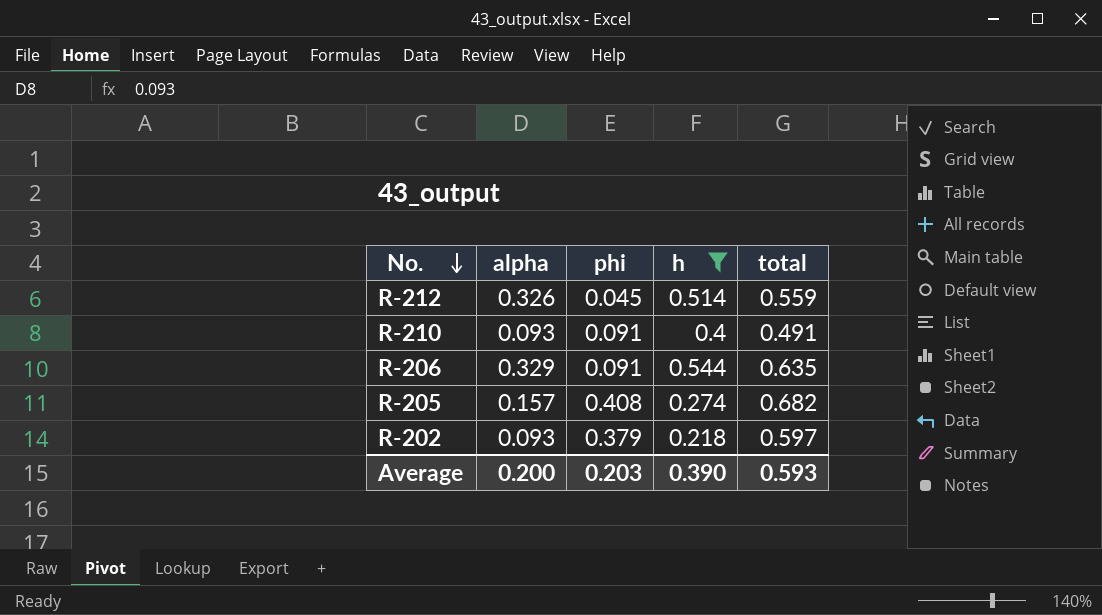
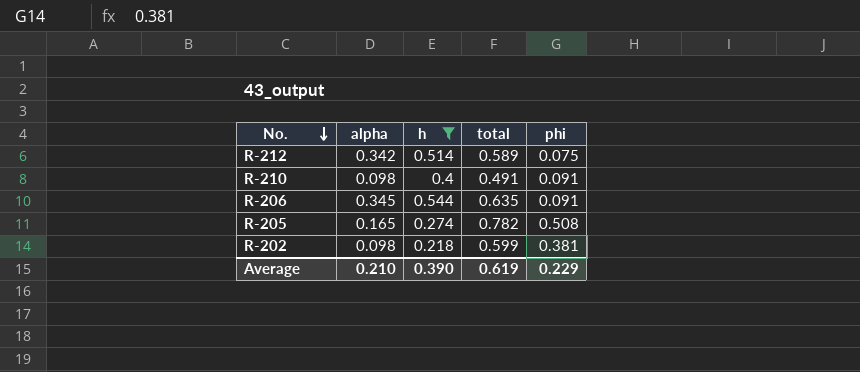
column phi | position: 3 -> 5
R-212 | alpha: 0.326 -> 0.342
R-212 | total: 0.559 -> 0.589
R-212 | phi: 0.045 -> 0.075
R-210 | alpha: 0.093 -> 0.098
R-206 | alpha: 0.329 -> 0.345
R-205 | alpha: 0.157 -> 0.165
R-205 | total: 0.682 -> 0.782
R-205 | phi: 0.408 -> 0.508
R-202 | alpha: 0.093 -> 0.098
R-202 | total: 0.597 -> 0.599
R-202 | phi: 0.379 -> 0.381
Average | alpha: 0.200 -> 0.210
Average | total: 0.593 -> 0.619
Average | phi: 0.203 -> 0.229

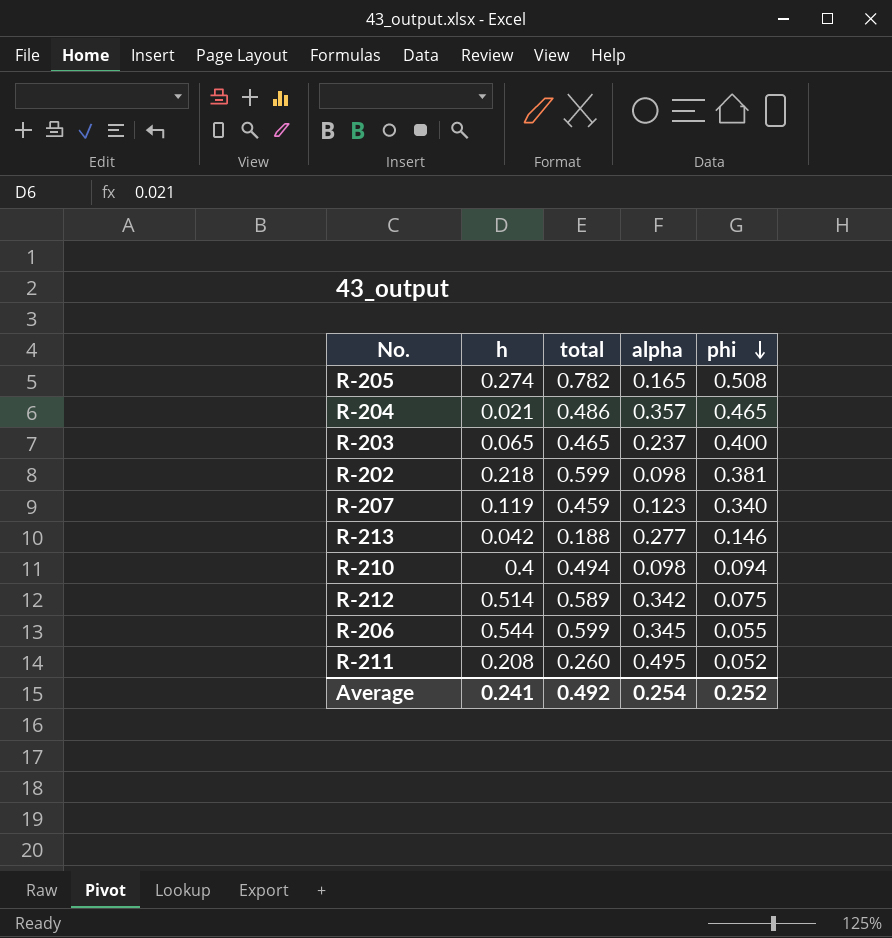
filter: h >= 0.218 -> none
row order: No. descending -> phi descending
column alpha | position: 2 -> 4
R-210 | total: 0.491 -> 0.494
R-210 | phi: 0.091 -> 0.094
R-206 | total: 0.635 -> 0.599
R-206 | phi: 0.091 -> 0.055
Average | h: 0.390 -> 0.241
Average | total: 0.619 -> 0.492
Average | alpha: 0.210 -> 0.254
Average | phi: 0.229 -> 0.252

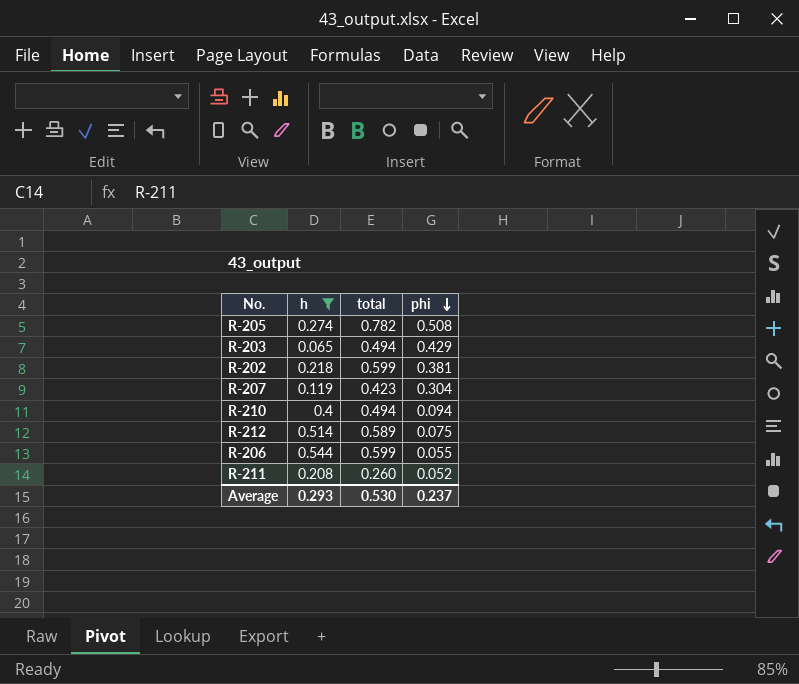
filter: none -> h >= 0.065
column alpha | position: 4 -> none
R-203 | total: 0.465 -> 0.494
R-203 | phi: 0.400 -> 0.429
R-207 | total: 0.459 -> 0.423
R-207 | phi: 0.340 -> 0.304
Average | h: 0.241 -> 0.293
Average | total: 0.492 -> 0.530
Average | phi: 0.252 -> 0.237

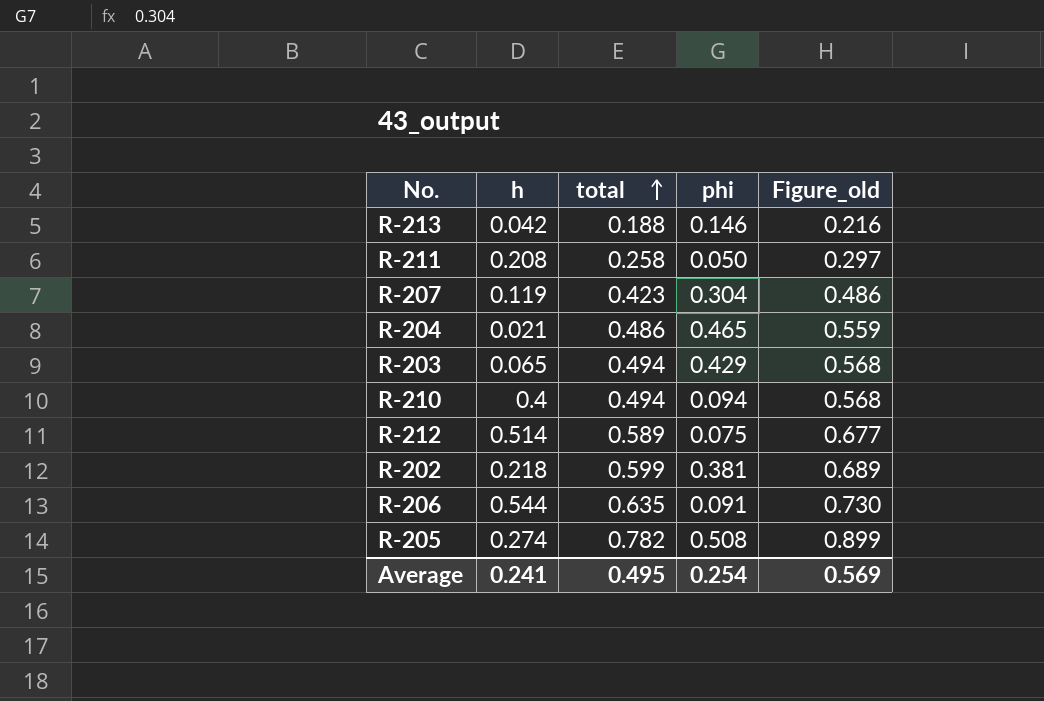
filter: h >= 0.065 -> none
row order: phi descending -> total ascending
column Figure_old | formula: none -> [total] * 1.15
R-211 | total: 0.260 -> 0.258
R-211 | phi: 0.052 -> 0.050
R-206 | total: 0.599 -> 0.635
R-206 | phi: 0.055 -> 0.091
Average | h: 0.293 -> 0.241
Average | total: 0.530 -> 0.495
Average | phi: 0.237 -> 0.254

